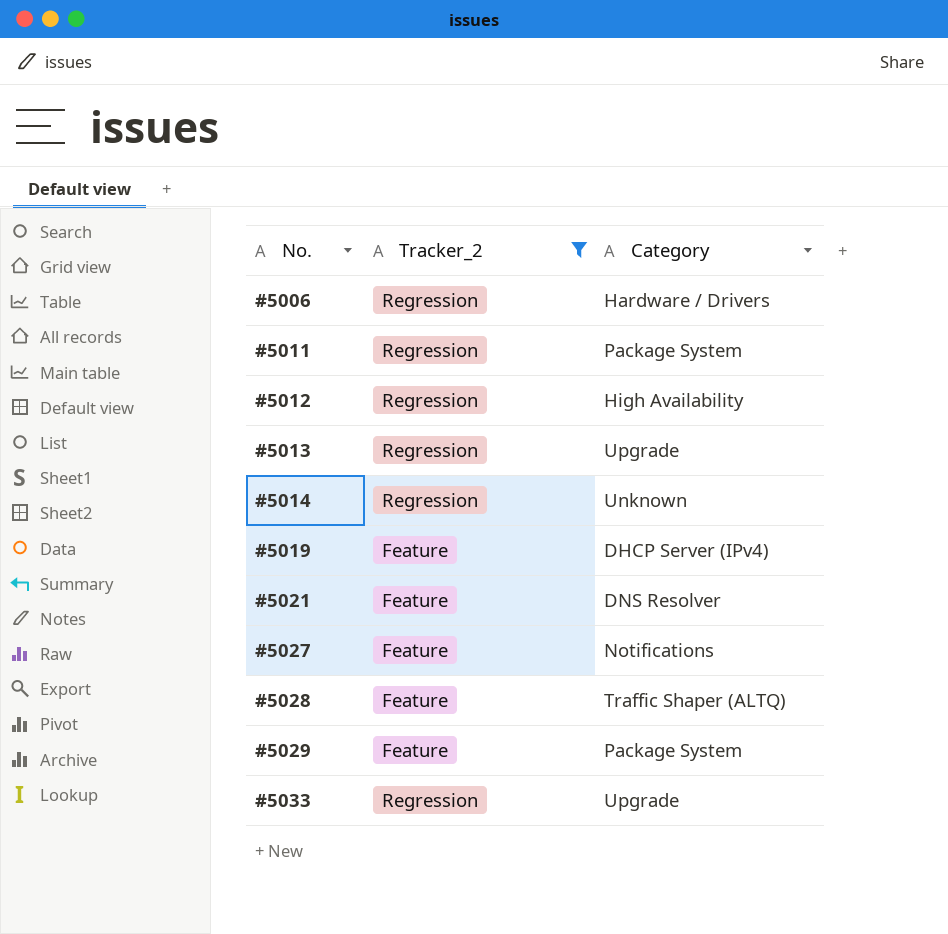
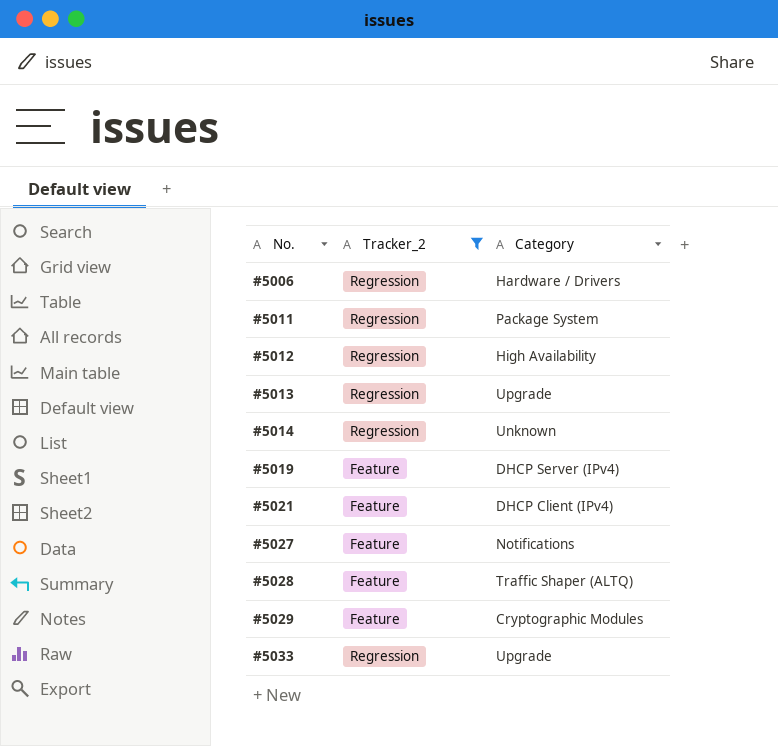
#5021 | Category: DNS Resolver -> DHCP Client (IPv4)
#5029 | Category: Package System -> Cryptographic Modules

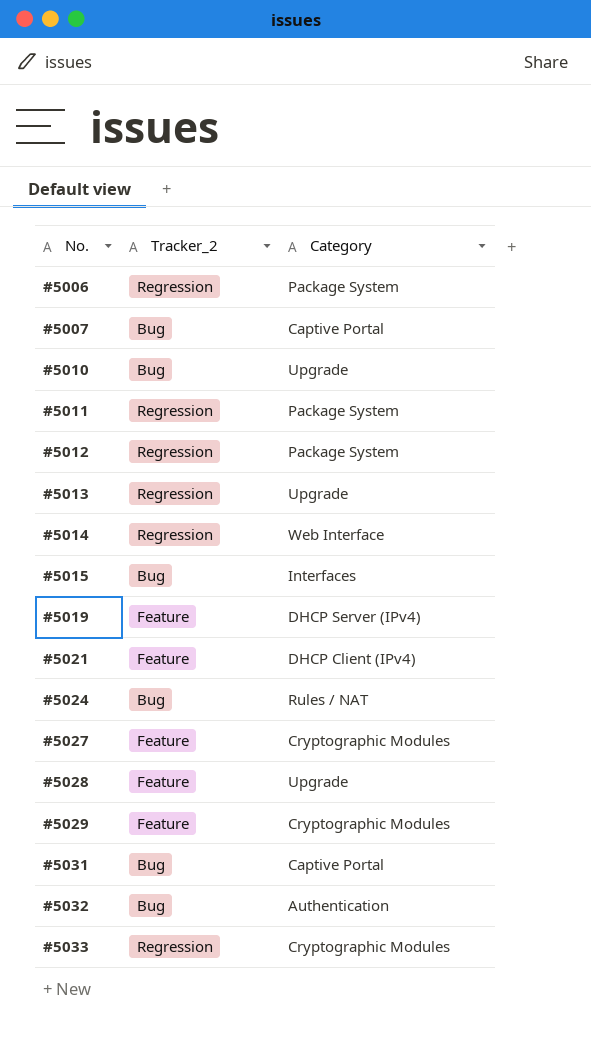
filter: Tracker_2 != Bug -> none
#5006 | Category: Hardware / Drivers -> Package System
#5012 | Category: High Availability -> Package System
#5014 | Category: Unknown -> Web Interface
#5027 | Category: Notifications -> Cryptographic Modules
#5028 | Category: Traffic Shaper (ALTQ) -> Upgrade
#5033 | Category: Upgrade -> Cryptographic Modules

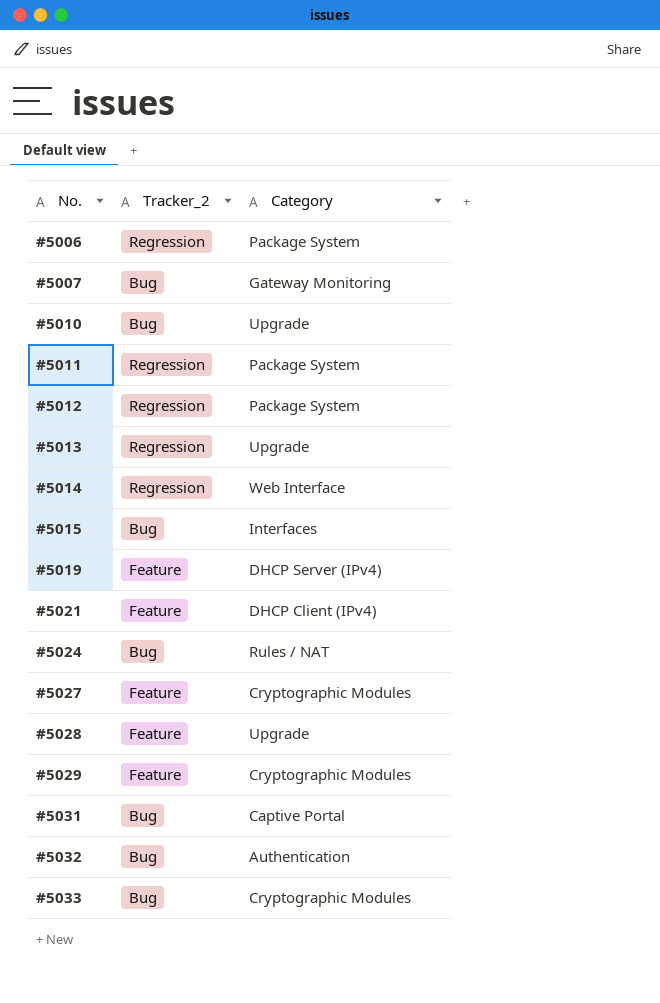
#5007 | Category: Captive Portal -> Gateway Monitoring
#5033 | Tracker_2: Regression -> Bug

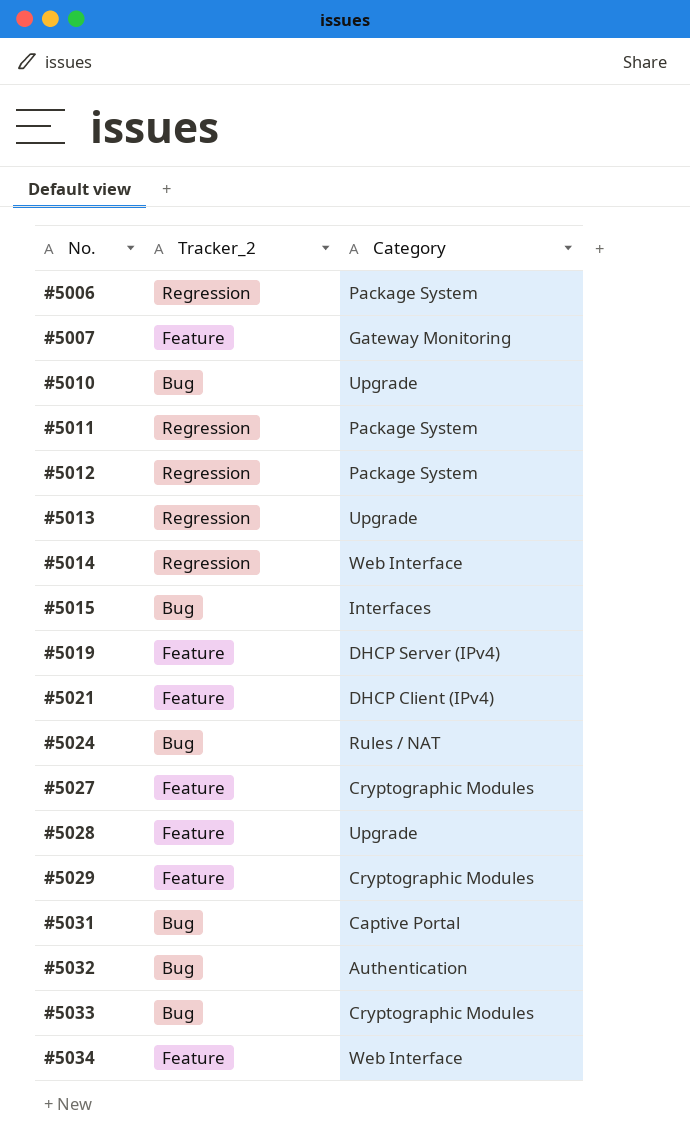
#5007 | Tracker_2: Bug -> Feature
row #5034: none -> Feature | Web Interface

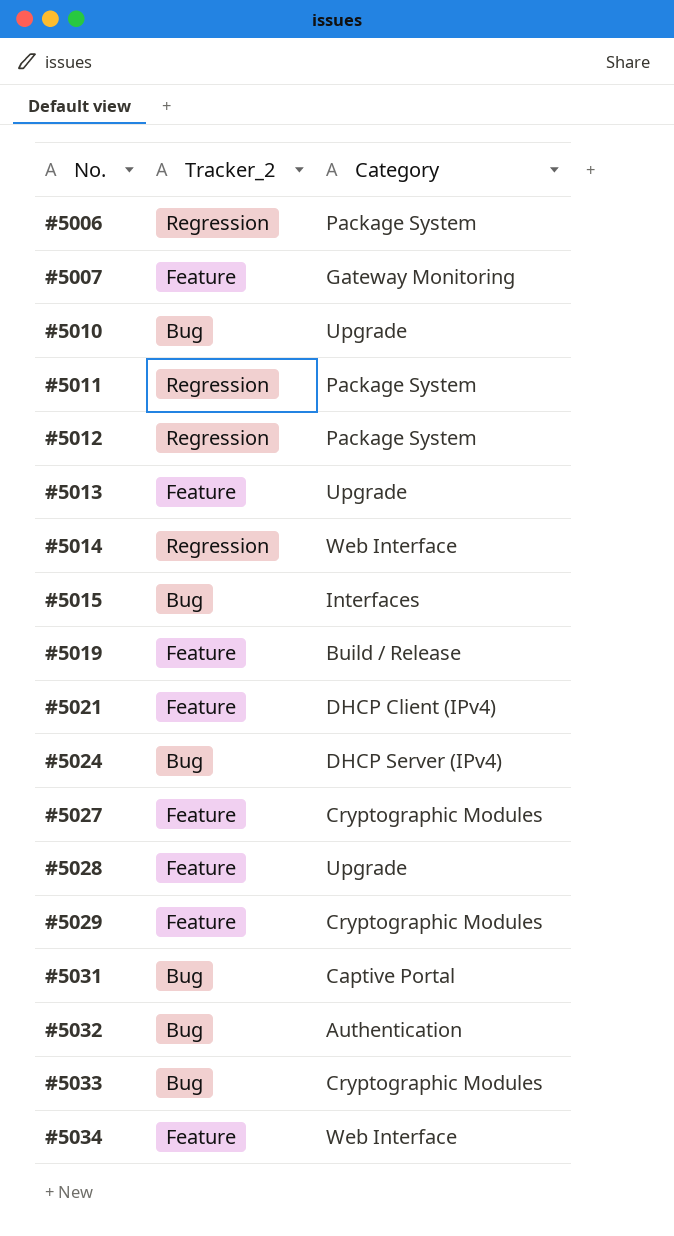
#5013 | Tracker_2: Regression -> Feature
#5019 | Category: DHCP Server (IPv4) -> Build / Release
#5024 | Category: Rules / NAT -> DHCP Server (IPv4)

